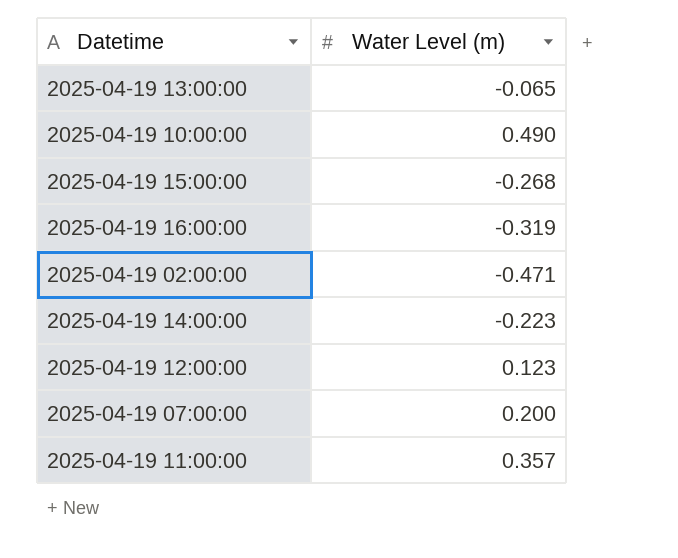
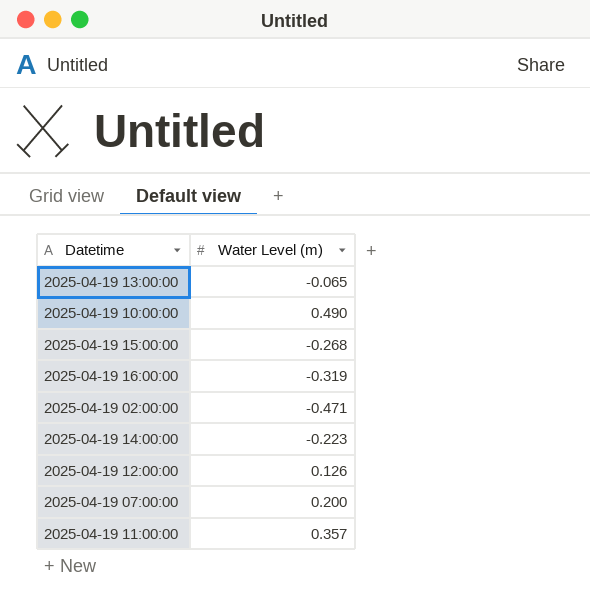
2025-04-19 12:00:00 | Water Level (m): 0.123 -> 0.126

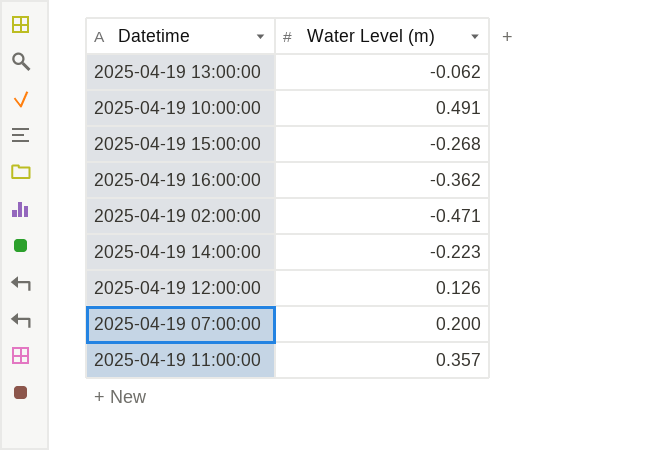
2025-04-19 13:00:00 | Water Level (m): -0.065 -> -0.062
2025-04-19 10:00:00 | Water Level (m): 0.490 -> 0.491
2025-04-19 16:00:00 | Water Level (m): -0.319 -> -0.362

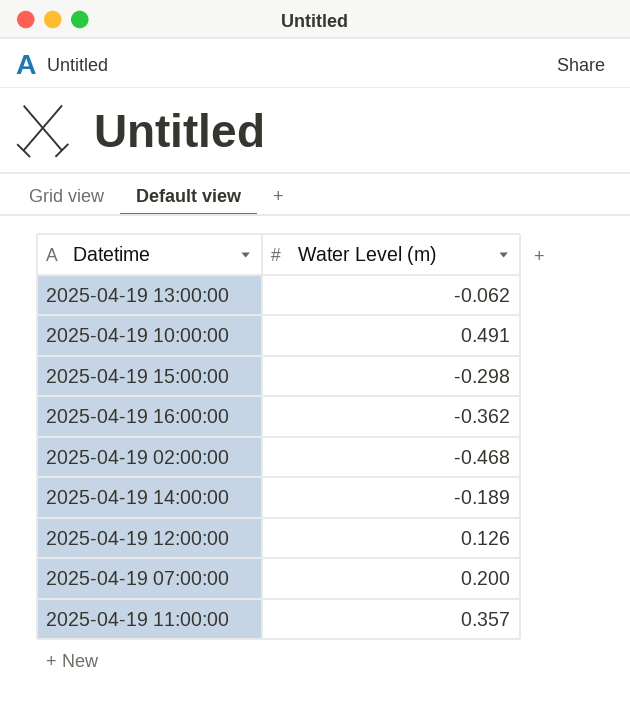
2025-04-19 15:00:00 | Water Level (m): -0.268 -> -0.298
2025-04-19 02:00:00 | Water Level (m): -0.471 -> -0.468
2025-04-19 14:00:00 | Water Level (m): -0.223 -> -0.189

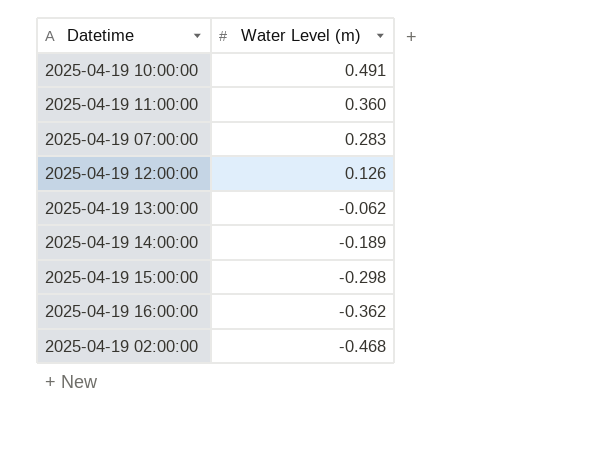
row order: none -> Water Level (m) descending
2025-04-19 11:00:00 | Water Level (m): 0.357 -> 0.360
2025-04-19 07:00:00 | Water Level (m): 0.200 -> 0.283

